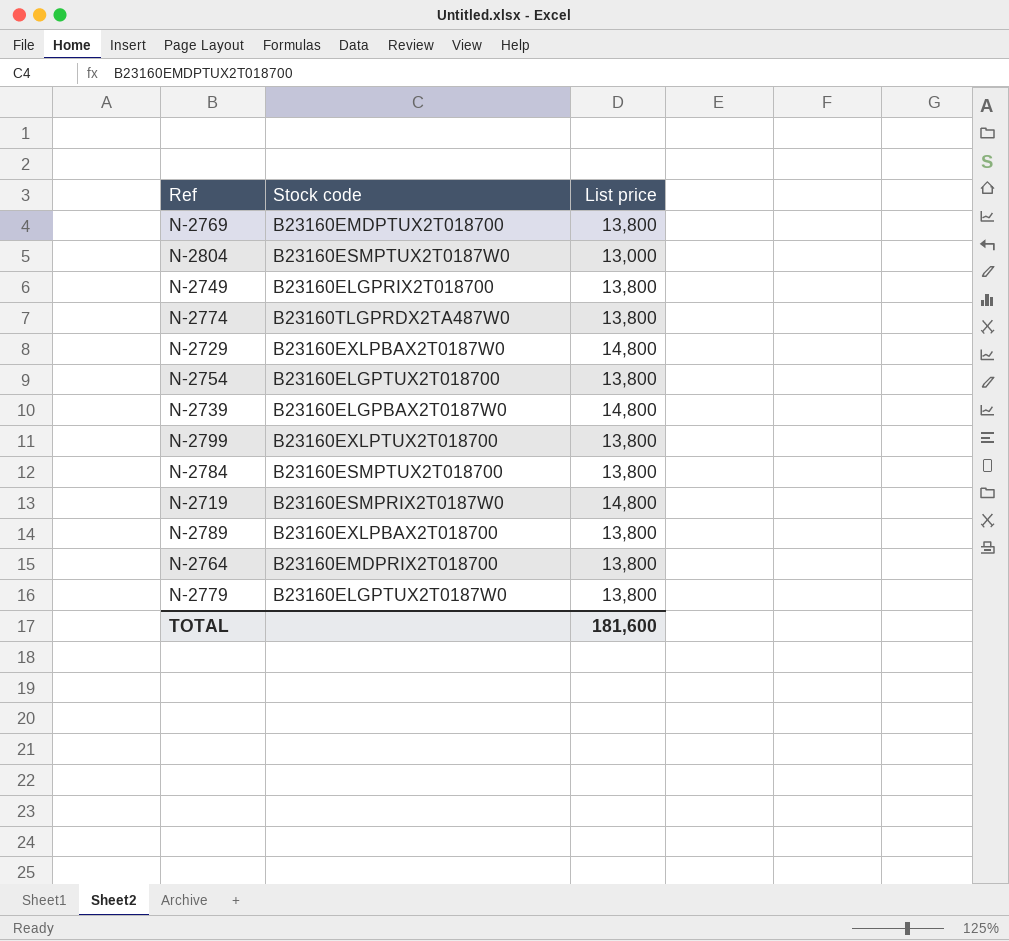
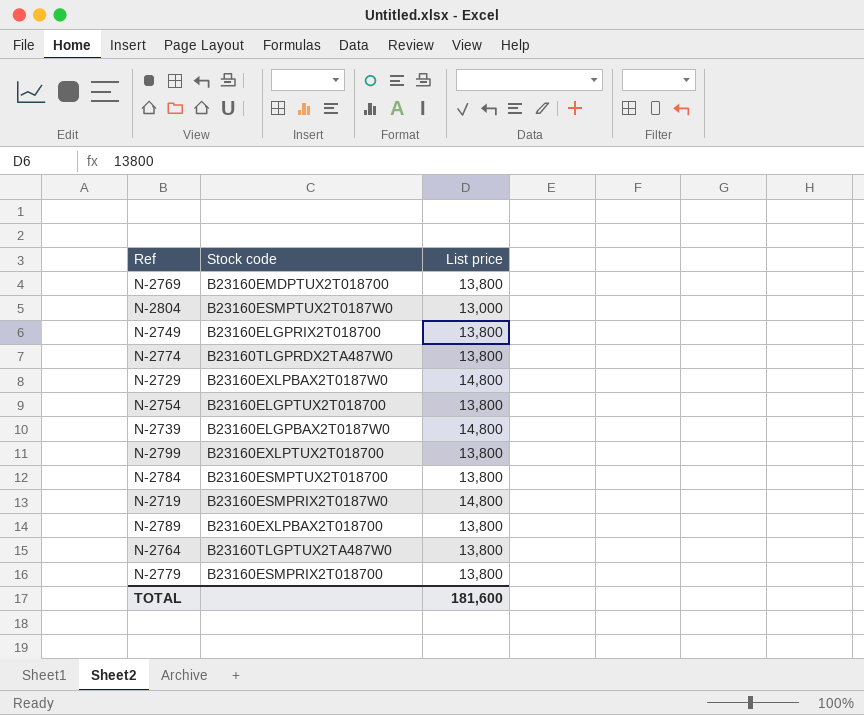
N-2764 | Stock code: B23160EMDPRIX2T018700 -> B23160TLGPTUX2TA487W0
N-2779 | Stock code: B23160ELGPTUX2T0187W0 -> B23160ESMPRIX2T018700

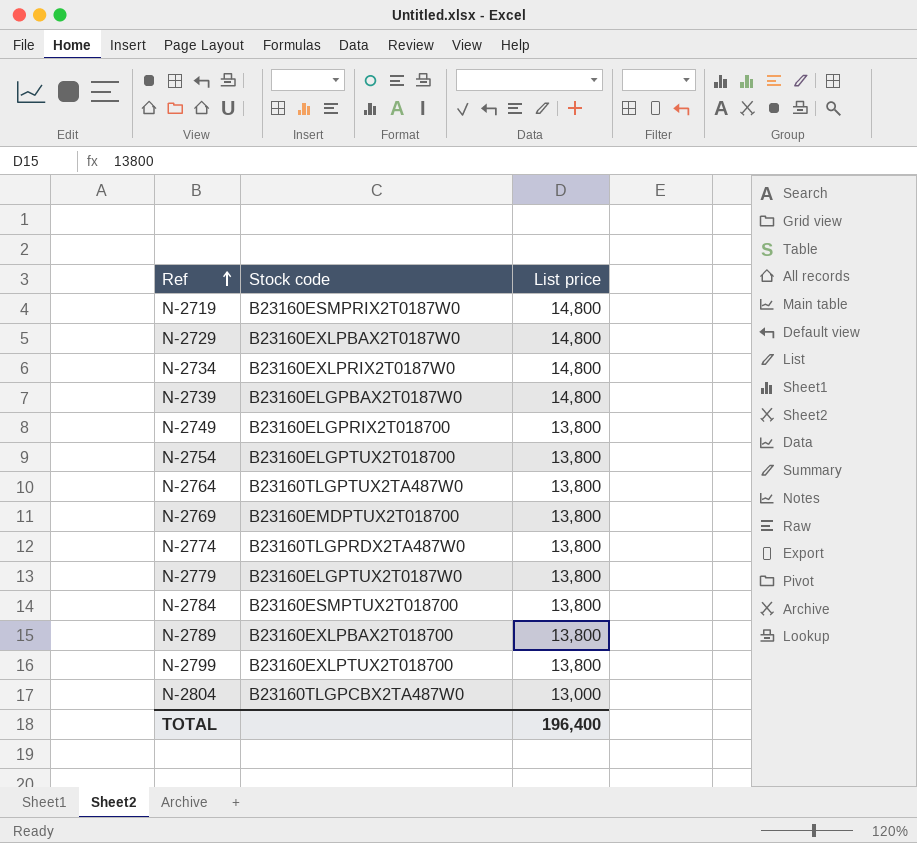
row order: none -> Ref ascending
row N-2734: none -> B23160EXLPRIX2T0187W0 | 14,800
N-2779 | Stock code: B23160ESMPRIX2T018700 -> B23160ELGPTUX2T0187W0
N-2804 | Stock code: B23160ESMPTUX2T0187W0 -> B23160TLGPCBX2TA487W0
TOTAL | List price: 181,600 -> 196,400

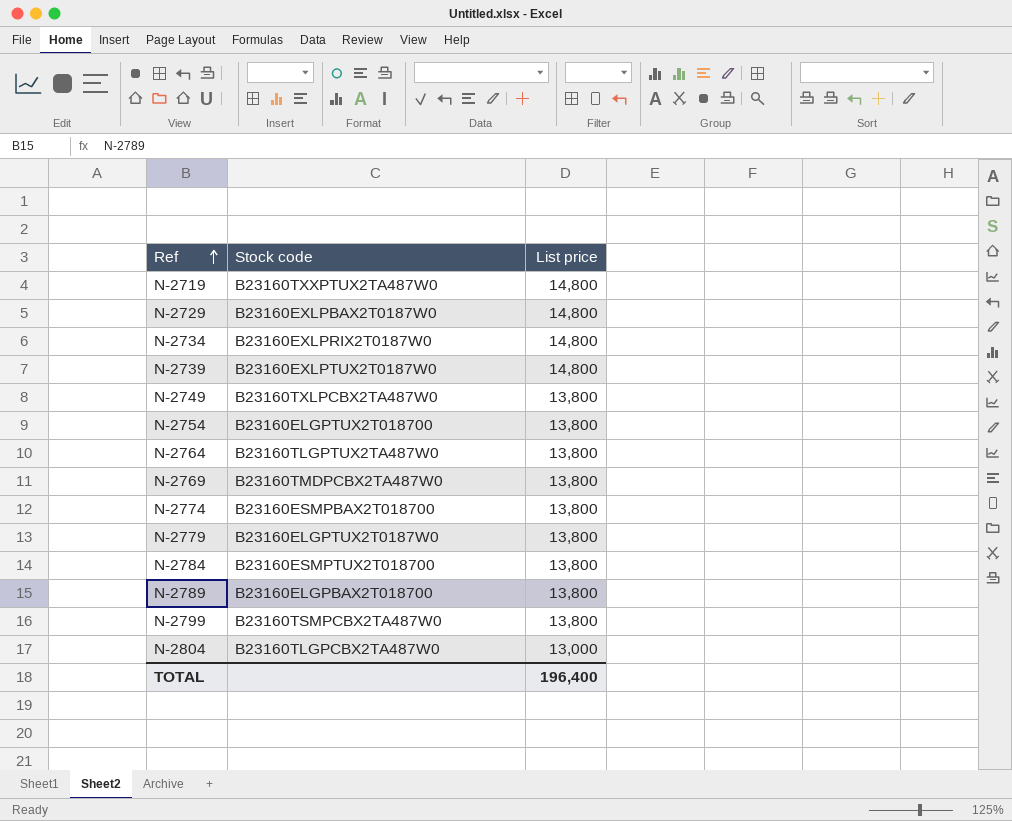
N-2719 | Stock code: B23160ESMPRIX2T0187W0 -> B23160TXXPTUX2TA487W0
N-2739 | Stock code: B23160ELGPBAX2T0187W0 -> B23160EXLPTUX2T0187W0
N-2749 | Stock code: B23160ELGPRIX2T018700 -> B23160TXLPCBX2TA487W0
N-2769 | Stock code: B23160EMDPTUX2T018700 -> B23160TMDPCBX2TA487W0
N-2774 | Stock code: B23160TLGPRDX2TA487W0 -> B23160ESMPBAX2T018700
N-2789 | Stock code: B23160EXLPBAX2T018700 -> B23160ELGPBAX2T018700
N-2799 | Stock code: B23160EXLPTUX2T018700 -> B23160TSMPCBX2TA487W0

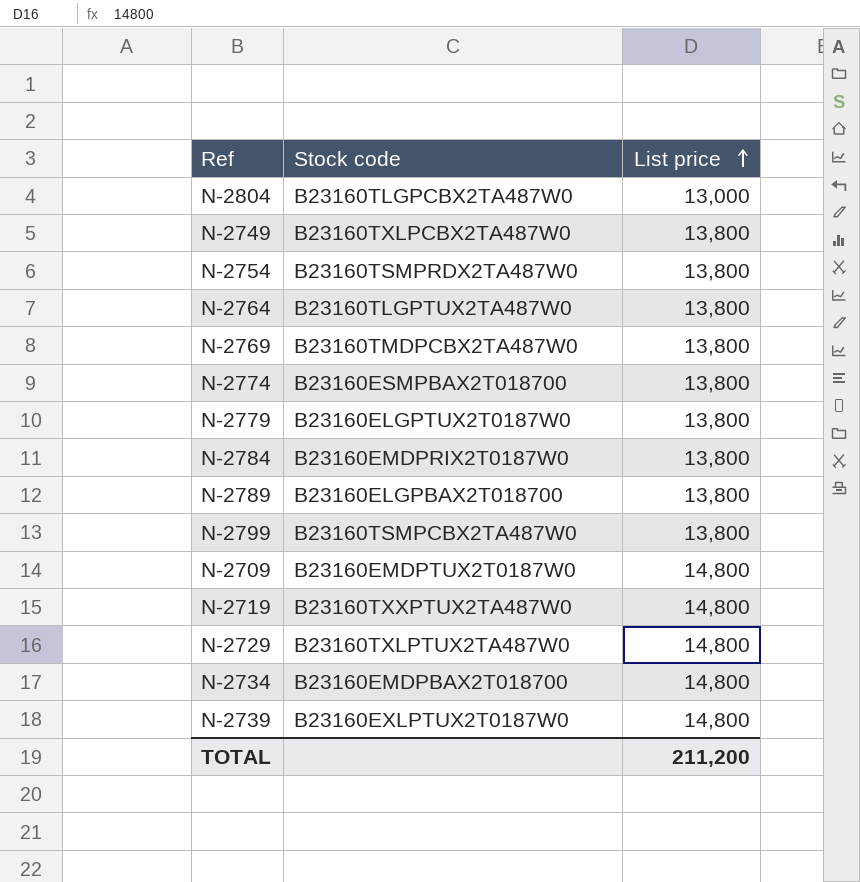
row order: Ref ascending -> List price ascending
N-2754 | Stock code: B23160ELGPTUX2T018700 -> B23160TSMPRDX2TA487W0
N-2784 | Stock code: B23160ESMPTUX2T018700 -> B23160EMDPRIX2T0187W0
row N-2709: none -> B23160EMDPTUX2T0187W0 | 14,800
N-2729 | Stock code: B23160EXLPBAX2T0187W0 -> B23160TXLPTUX2TA487W0
N-2734 | Stock code: B23160EXLPRIX2T0187W0 -> B23160EMDPBAX2T018700
TOTAL | List price: 196,400 -> 211,200

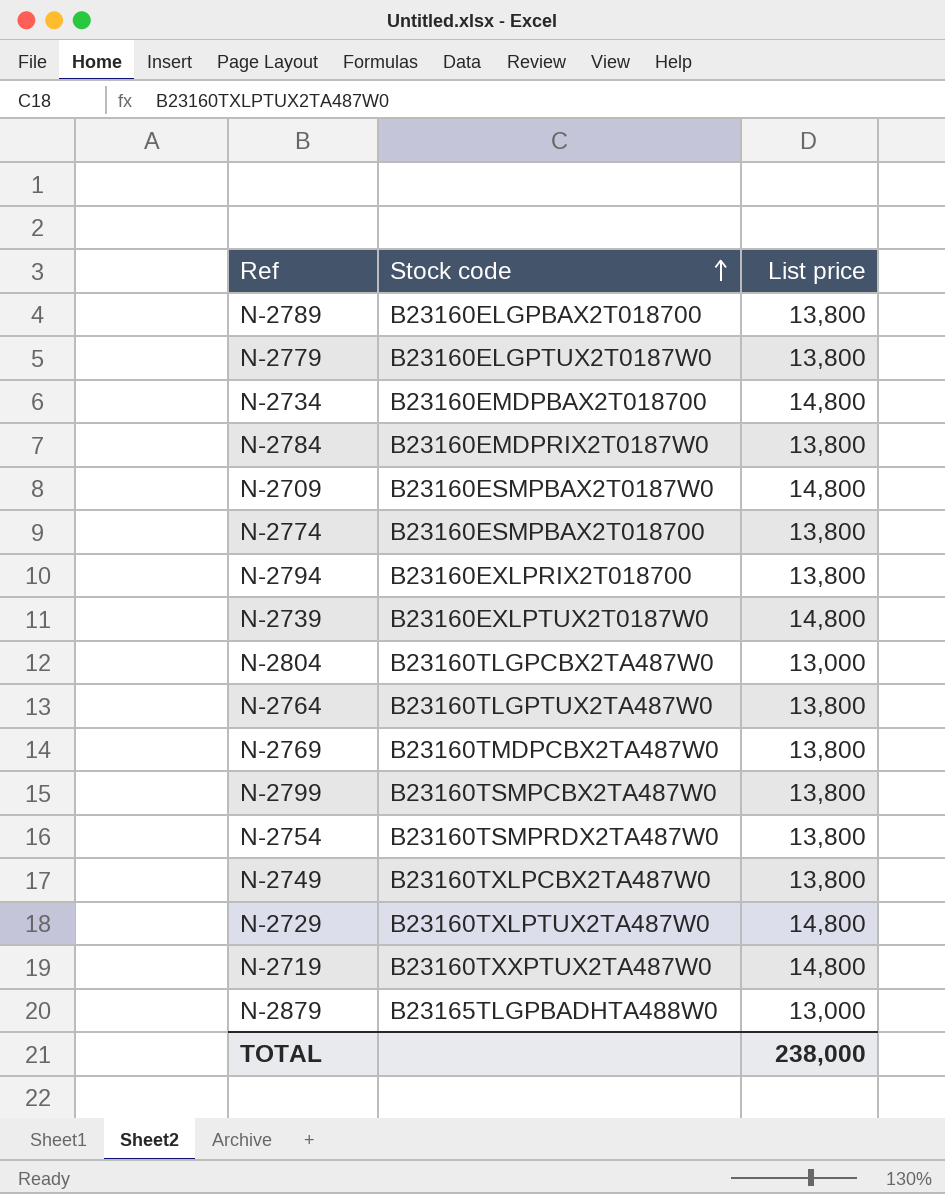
row order: List price ascending -> Stock code ascending
N-2709 | Stock code: B23160EMDPTUX2T0187W0 -> B23160ESMPBAX2T0187W0
row N-2794: none -> B23160EXLPRIX2T018700 | 13,800
row N-2879: none -> B23165TLGPBADHTA488W0 | 13,000
TOTAL | List price: 211,200 -> 238,000

